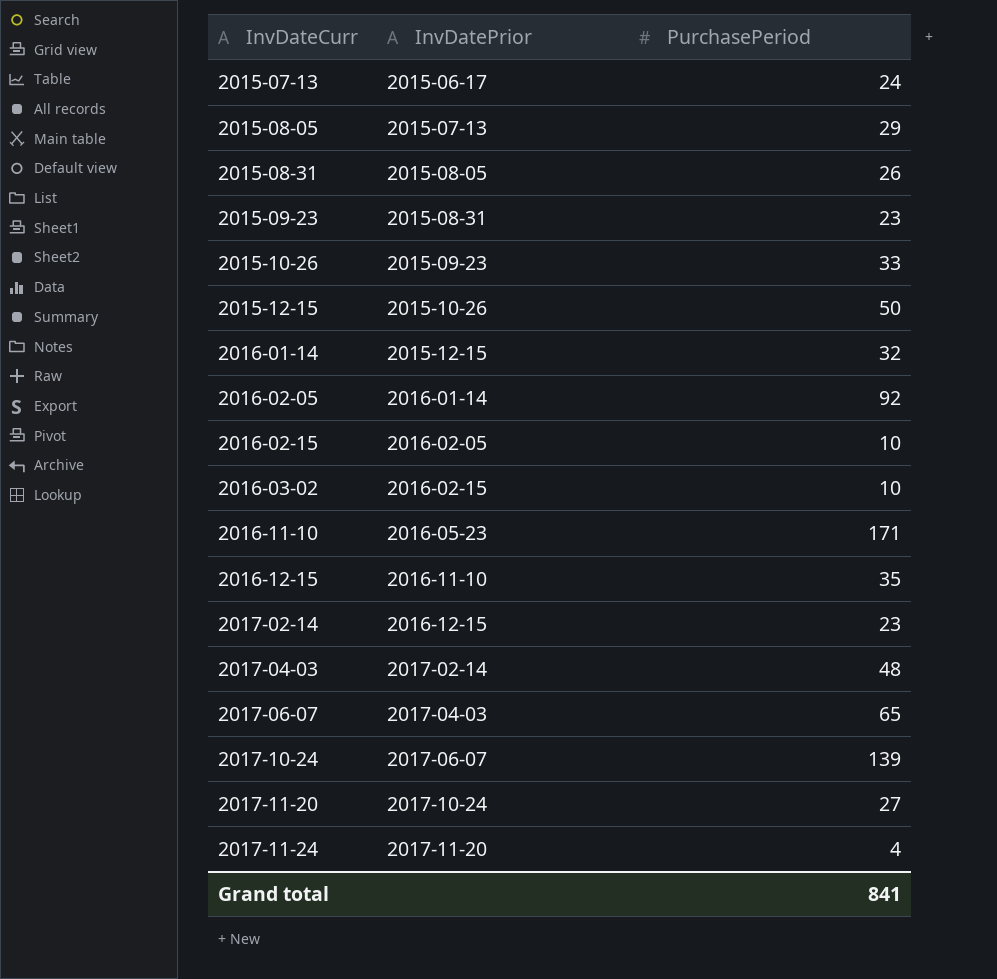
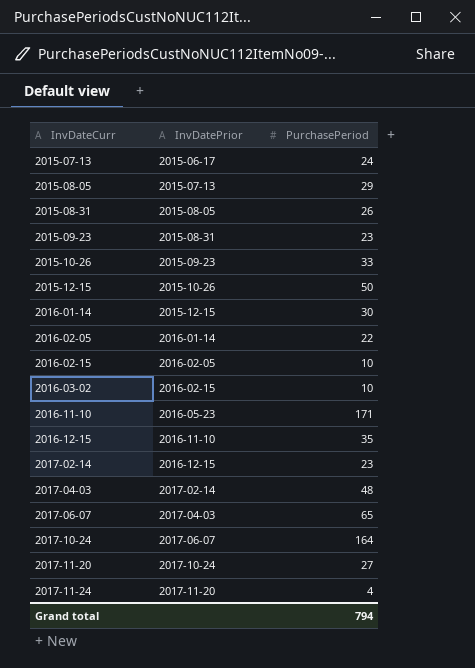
2016-01-14 | PurchasePeriod: 32 -> 30
2016-02-05 | PurchasePeriod: 92 -> 22
2017-10-24 | PurchasePeriod: 139 -> 164
Grand total | PurchasePeriod: 841 -> 794

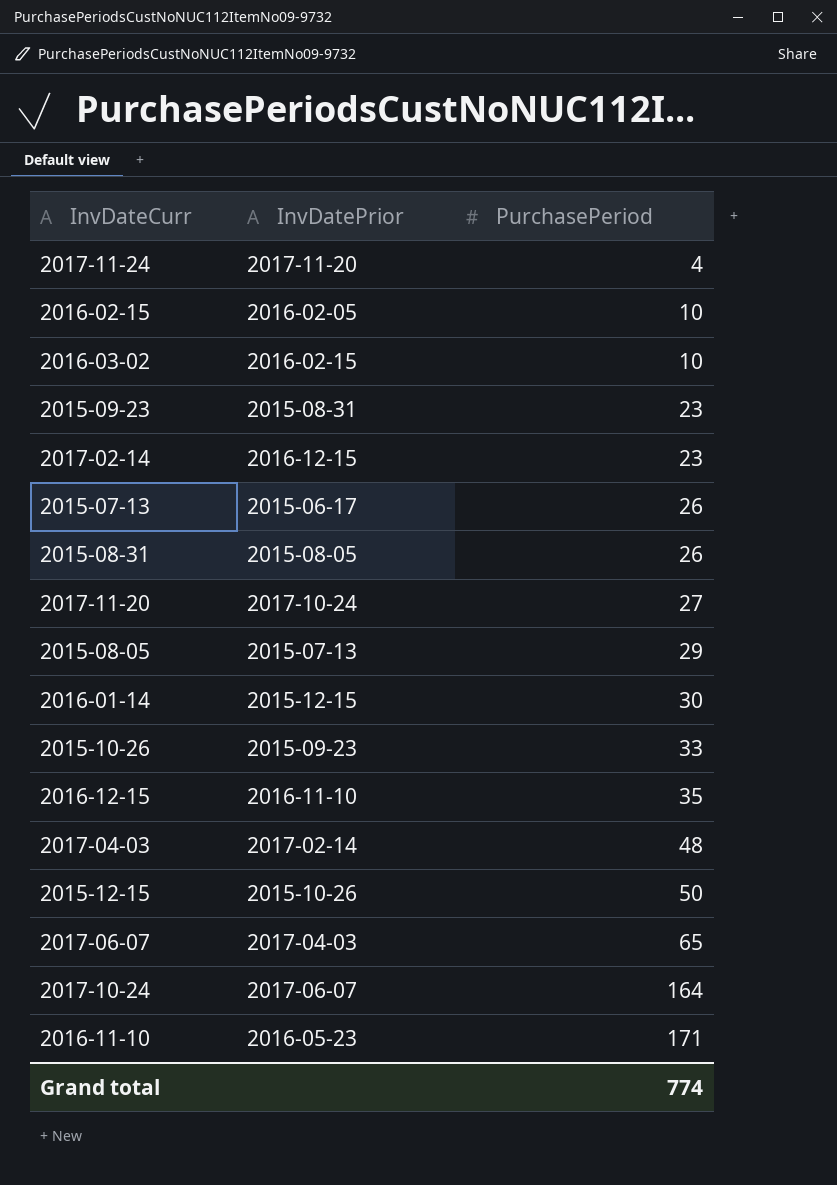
row order: InvDateCurr ascending -> PurchasePeriod ascending
row 2016-02-05: 2016-01-14 | 22 -> none
2015-07-13 | PurchasePeriod: 24 -> 26
Grand total | PurchasePeriod: 794 -> 774

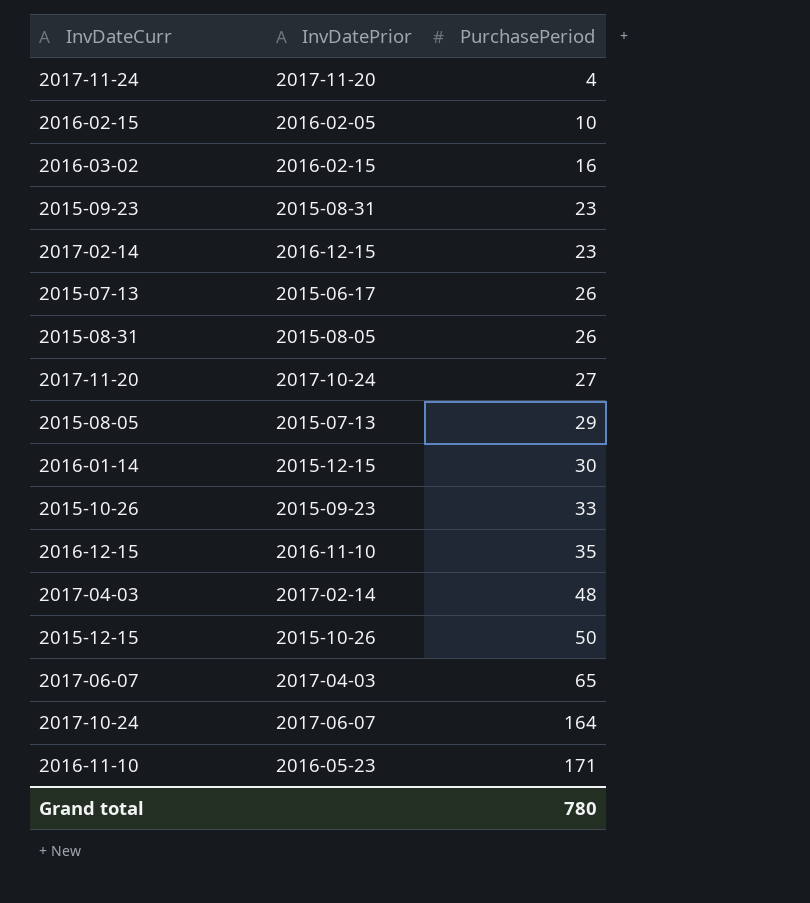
2016-03-02 | PurchasePeriod: 10 -> 16
Grand total | PurchasePeriod: 774 -> 780

